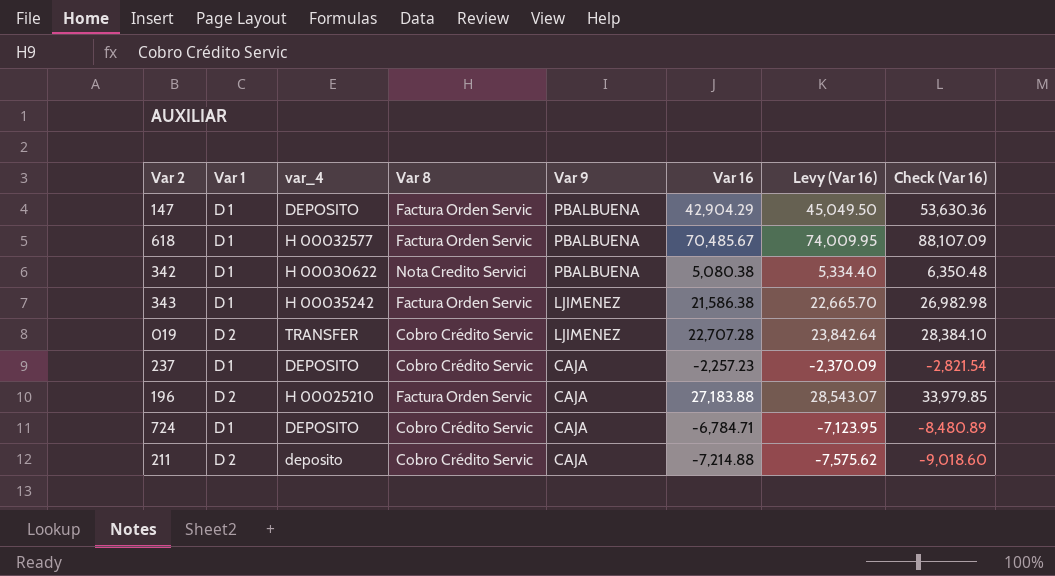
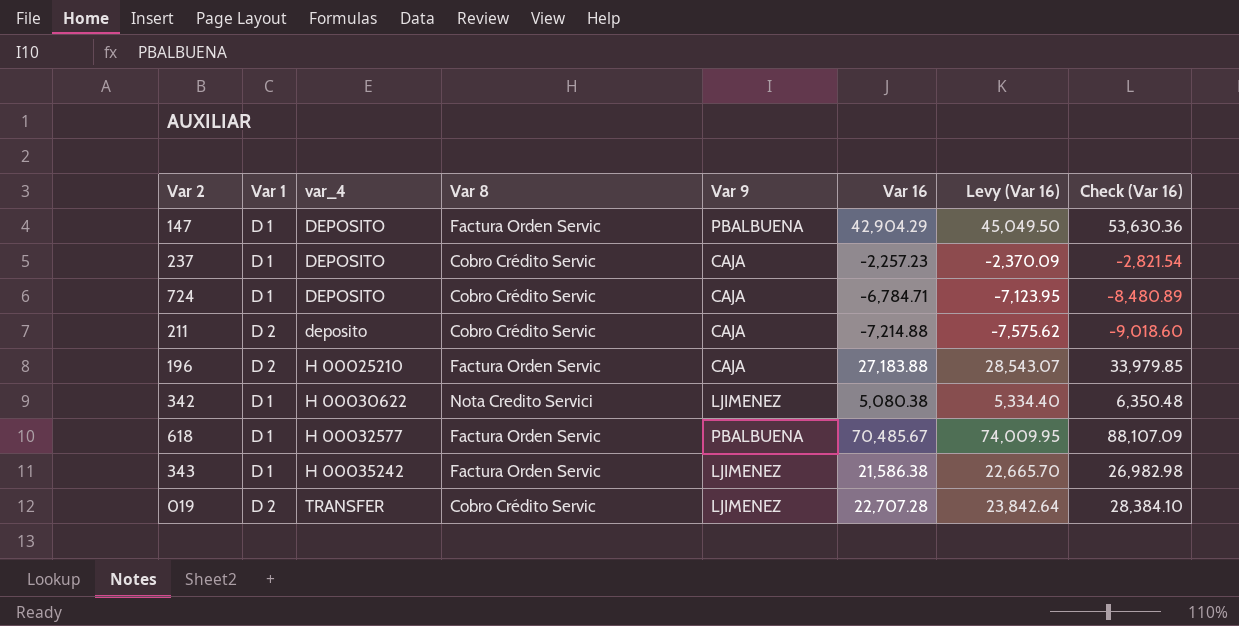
row order: Var 9 descending -> var_4 ascending
342 | Var 9: PBALBUENA -> LJIMENEZ

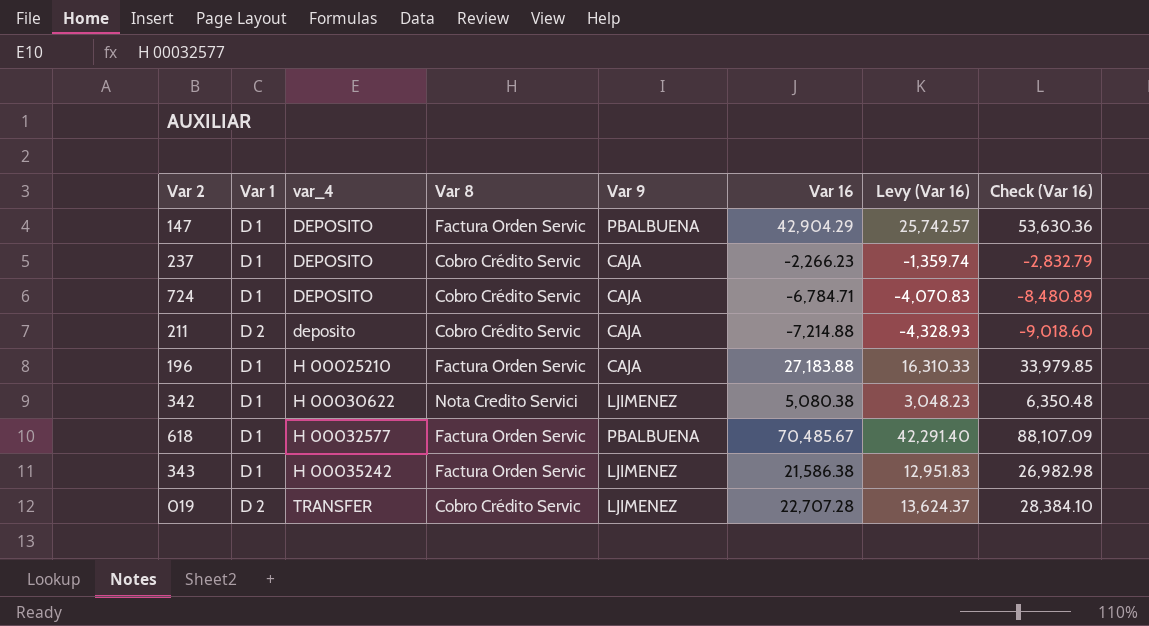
column Levy (Var 16) | formula: [Var 16] * 1.05 -> [Var 16] * 0.6
237 | Var 16: -2,257.23 -> -2,266.23
237 | Check (Var 16): -2,821.54 -> -2,832.79
196 | Var 1: D 2 -> D 1

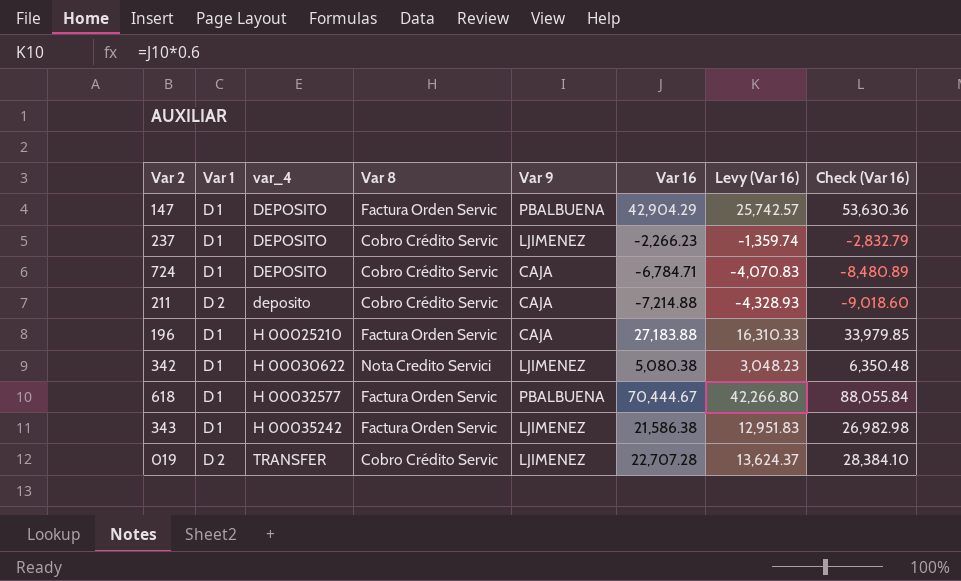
237 | Var 9: CAJA -> LJIMENEZ
618 | Var 16: 70,485.67 -> 70,444.67
618 | Levy (Var 16): 42,291.40 -> 42,266.80
618 | Check (Var 16): 88,107.09 -> 88,055.84

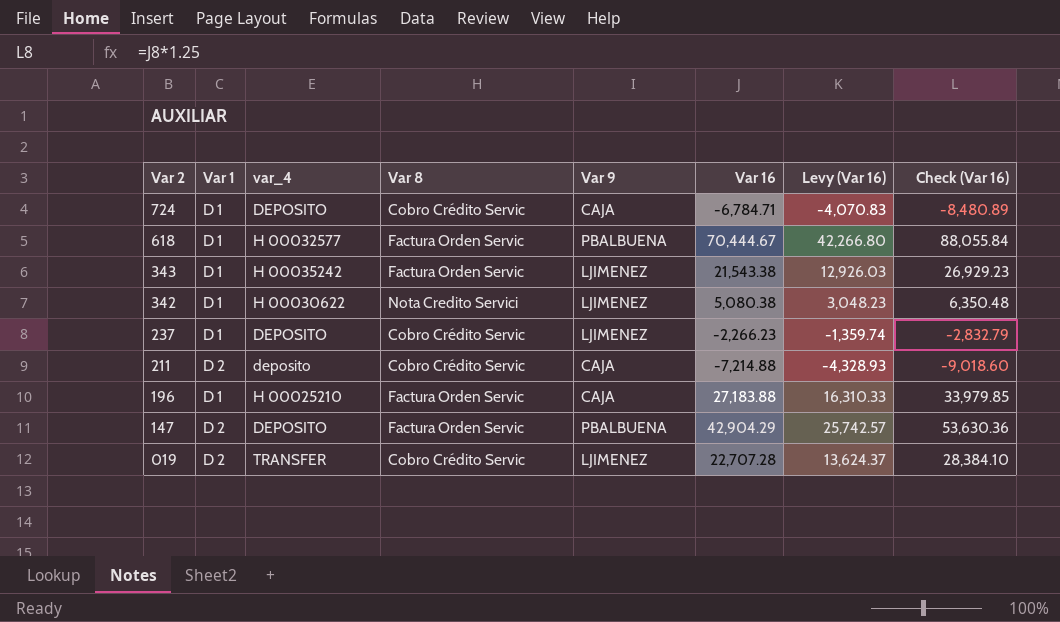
row order: var_4 ascending -> Var 2 descending
343 | Var 16: 21,586.38 -> 21,543.38
343 | Levy (Var 16): 12,951.83 -> 12,926.03
343 | Check (Var 16): 26,982.98 -> 26,929.23
147 | Var 1: D 1 -> D 2

